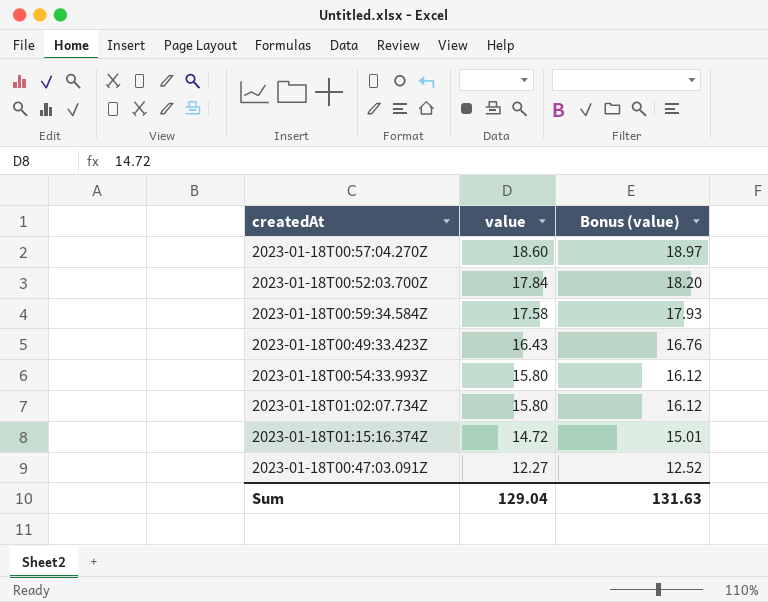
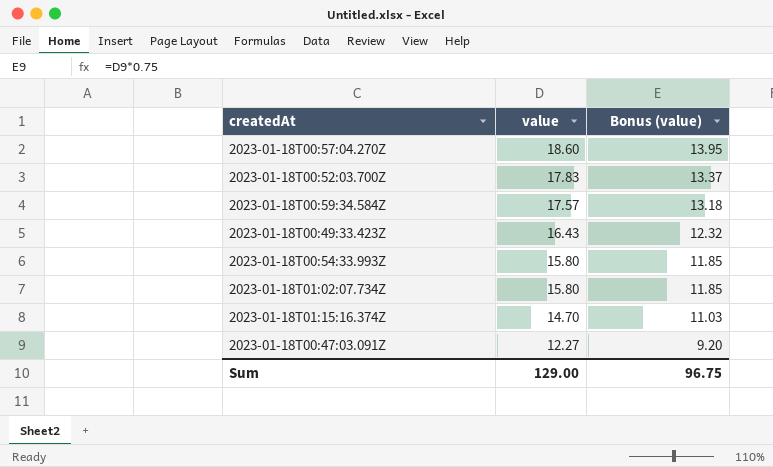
column Bonus (value) | formula: [value] * 1.02 -> [value] * 0.75
2023-01-18T00:52:03.700Z | value: 17.84 -> 17.83
2023-01-18T00:59:34.584Z | value: 17.58 -> 17.57
2023-01-18T01:15:16.374Z | value: 14.72 -> 14.70
Sum | value: 129.04 -> 129.00
Sum | Bonus (value): 131.63 -> 96.75

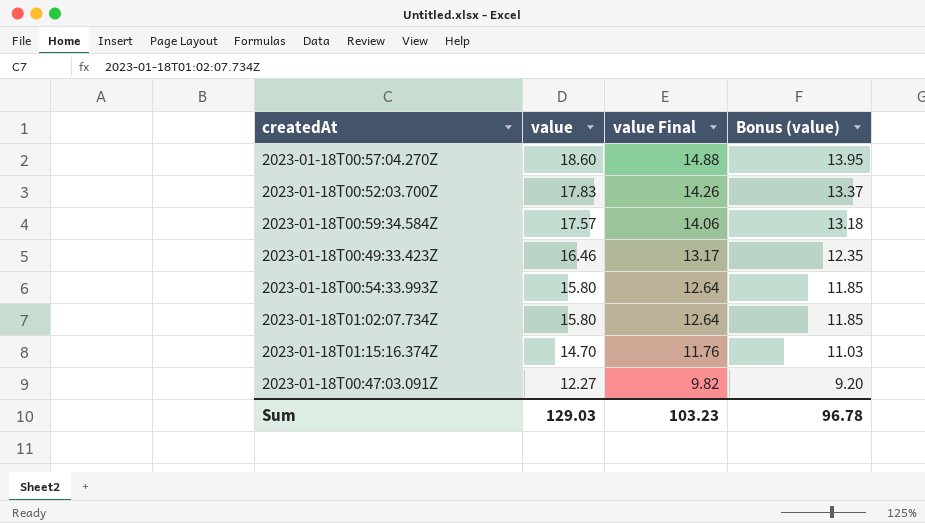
column value Final | formula: none -> [value] * 0.8
2023-01-18T00:49:33.423Z | value: 16.43 -> 16.46
2023-01-18T00:49:33.423Z | Bonus (value): 12.32 -> 12.35
Sum | value: 129.00 -> 129.03
Sum | Bonus (value): 96.75 -> 96.78

